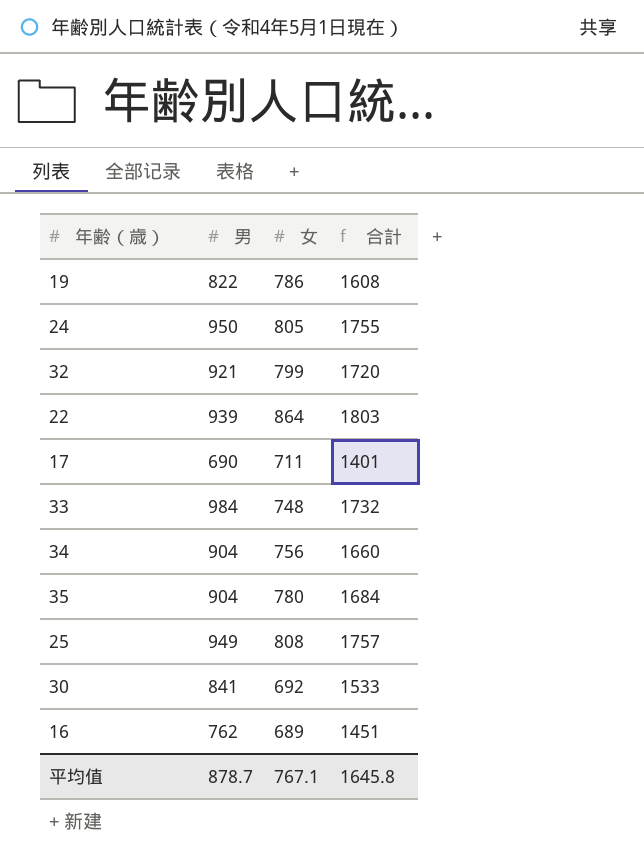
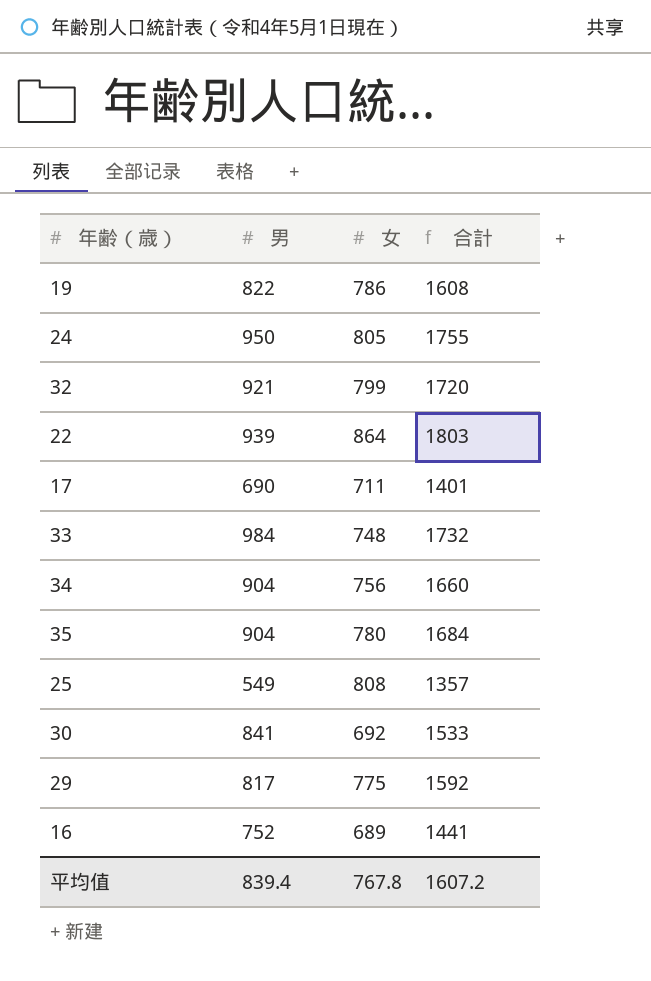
25 | 男: 949 -> 549
25 | 合計: 1757 -> 1357
row 29: none -> 817 | 775 | 1592
16 | 男: 762 -> 752
16 | 合計: 1451 -> 1441
平均值 | 男: 878.7 -> 839.4
平均值 | 女: 767.1 -> 767.8
平均值 | 合計: 1645.8 -> 1607.2

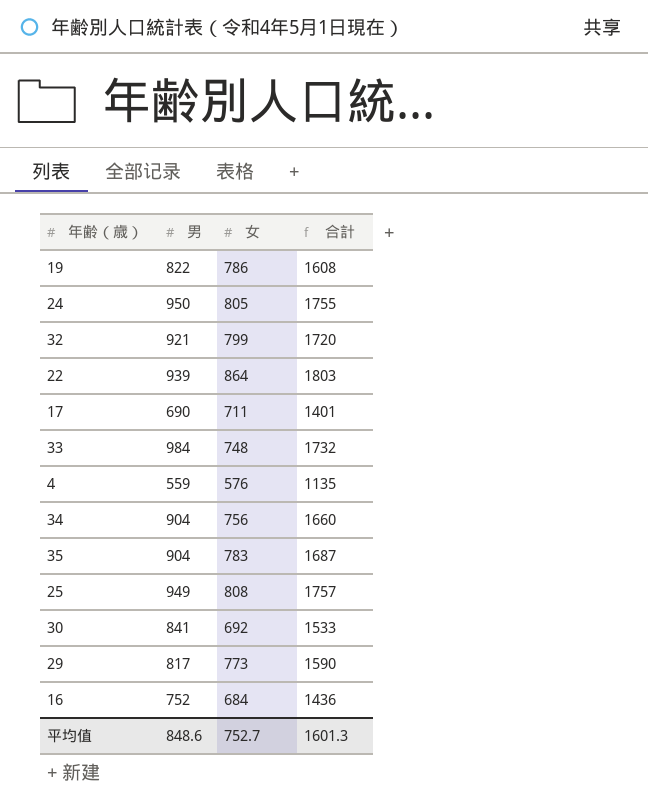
row 4: none -> 559 | 576 | 1135
35 | 女: 780 -> 783
35 | 合計: 1684 -> 1687
25 | 男: 549 -> 949
25 | 合計: 1357 -> 1757
29 | 女: 775 -> 773
29 | 合計: 1592 -> 1590
16 | 女: 689 -> 684
16 | 合計: 1441 -> 1436
平均值 | 男: 839.4 -> 848.6
平均值 | 女: 767.8 -> 752.7
平均值 | 合計: 1607.2 -> 1601.3

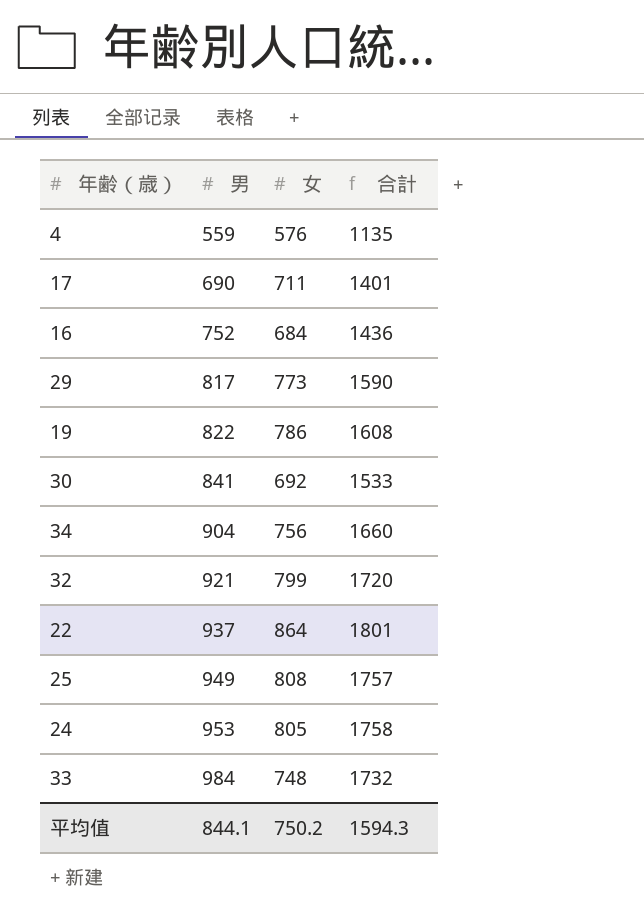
row order: none -> 男 ascending
row 35: 904 | 783 | 1687 -> none
22 | 男: 939 -> 937
22 | 合計: 1803 -> 1801
24 | 男: 950 -> 953
24 | 合計: 1755 -> 1758
平均值 | 男: 848.6 -> 844.1
平均值 | 女: 752.7 -> 750.2
平均值 | 合計: 1601.3 -> 1594.3

